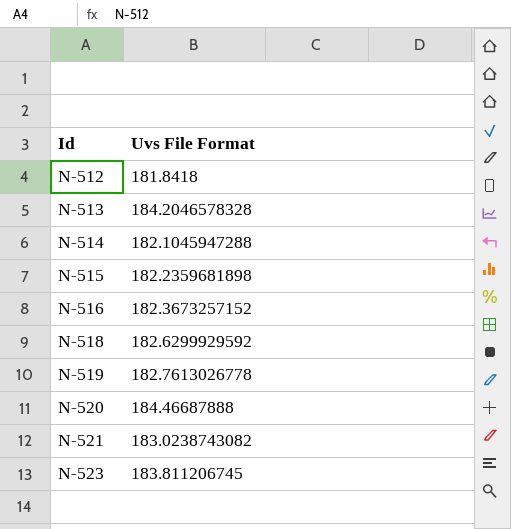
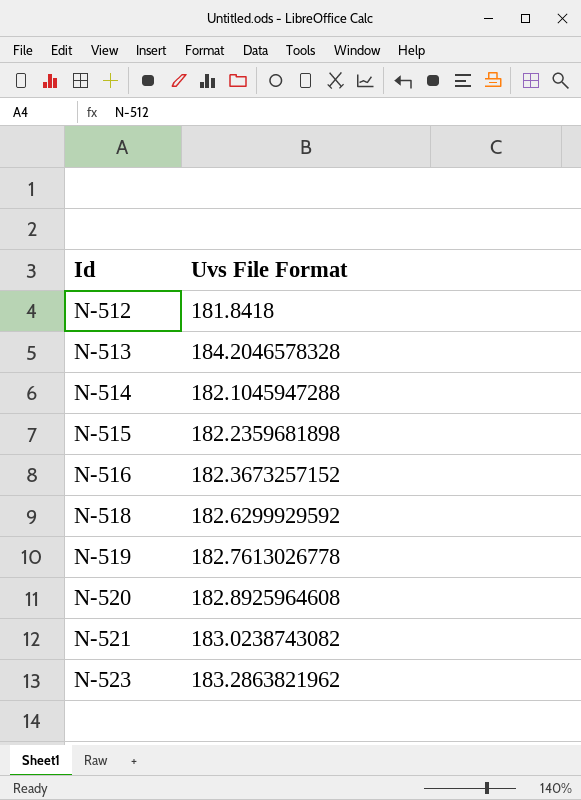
N-520 | Uvs File Format: 184.46687888 -> 182.8925964608
N-523 | Uvs File Format: 183.811206745 -> 183.2863821962

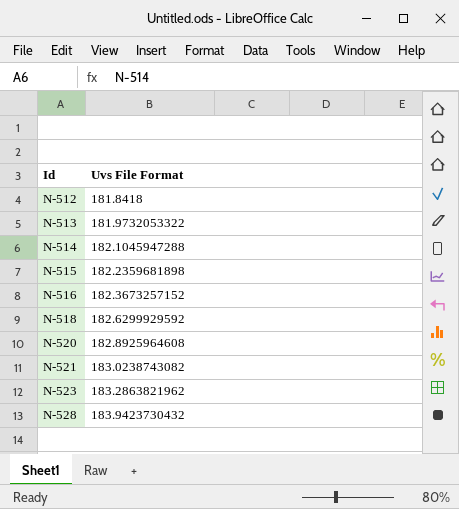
row N-519: 182.7613026778 -> none
N-513 | Uvs File Format: 184.2046578328 -> 181.9732053322
row N-528: none -> 183.9423730432

